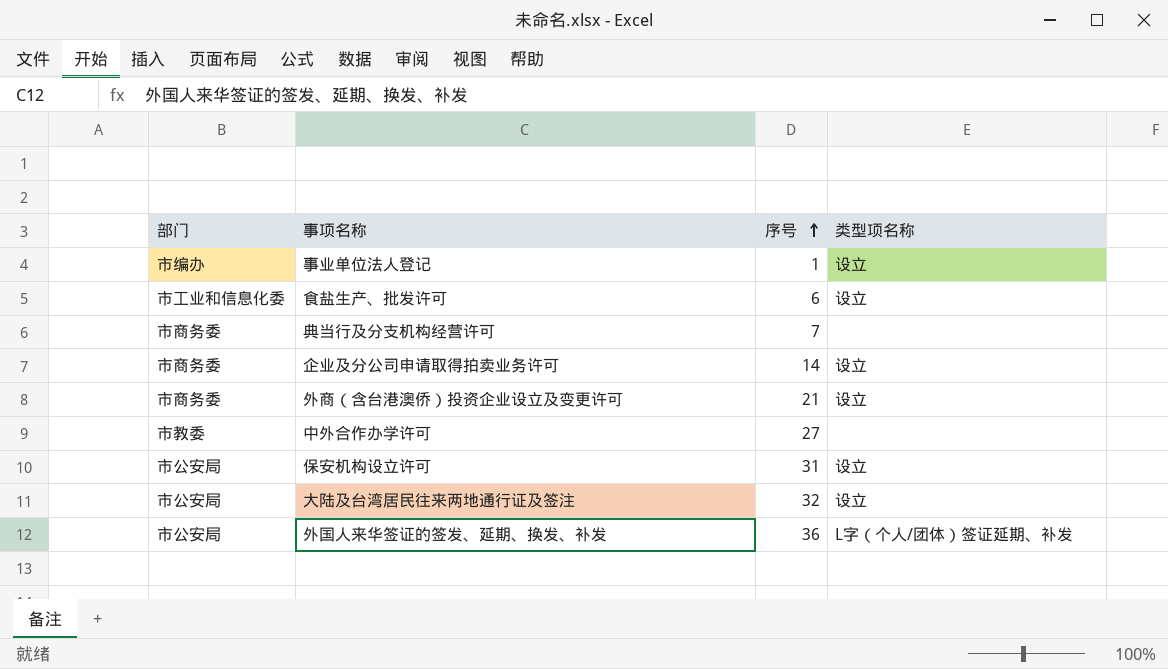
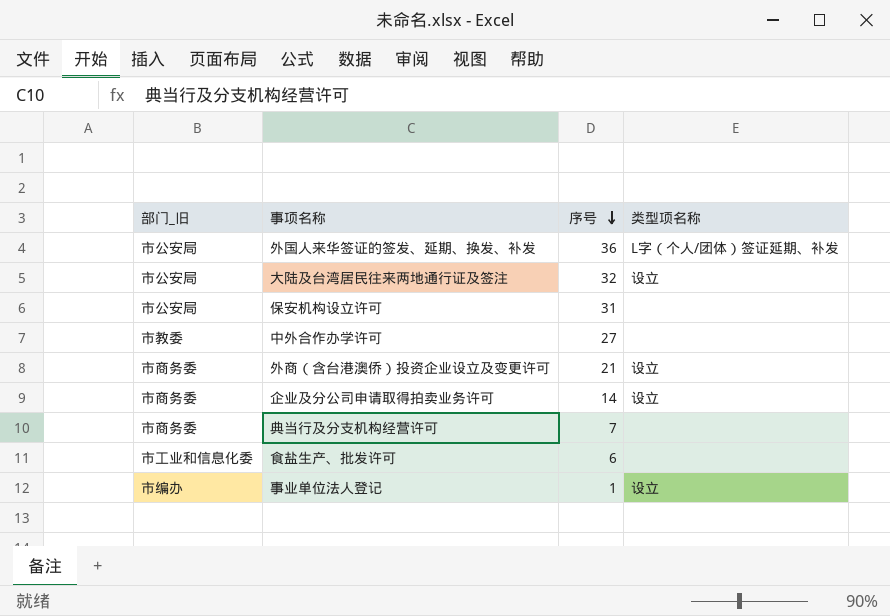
row order: 序号 ascending -> 序号 descending
column name: 部门 -> 部门_旧
保安机构设立许可 | 类型项名称: 设立 -> none
食盐生产、批发许可 | 类型项名称: 设立 -> none

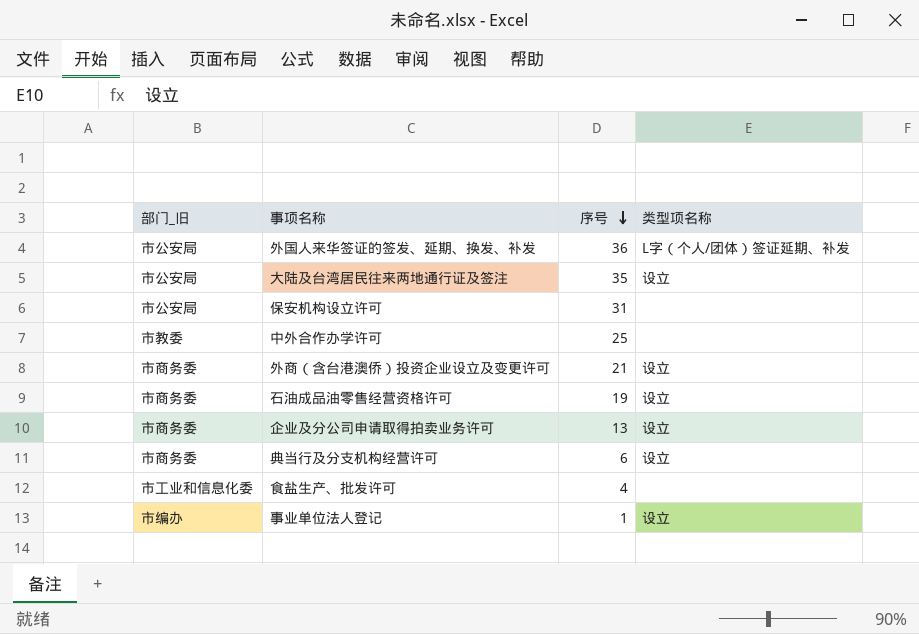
大陆及台湾居民往来两地通行证及签注 | 序号: 32 -> 35
中外合作办学许可 | 序号: 27 -> 25
row 石油成品油零售经营资格许可: none -> 市商务委 | 19 | 设立
企业及分公司申请取得拍卖业务许可 | 序号: 14 -> 13
典当行及分支机构经营许可 | 序号: 7 -> 6
典当行及分支机构经营许可 | 类型项名称: none -> 设立
食盐生产、批发许可 | 序号: 6 -> 4

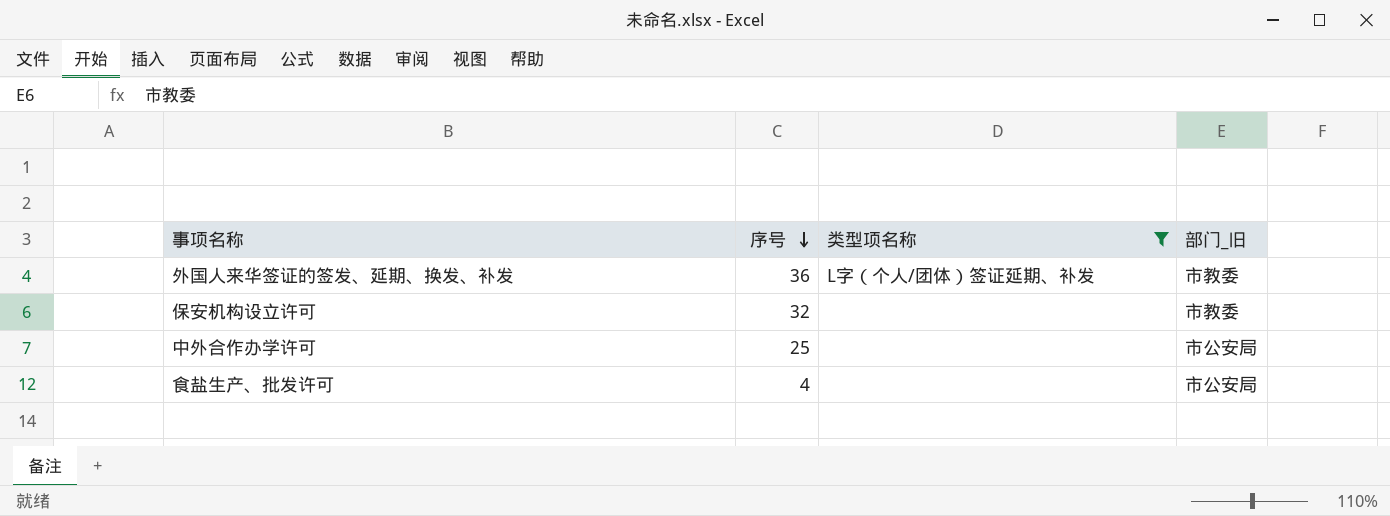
filter: none -> 类型项名称 != 设立
column 部门_旧 | position: 1 -> 4
外国人来华签证的签发、延期、换发、补发 | 部门_旧: 市公安局 -> 市教委
保安机构设立许可 | 序号: 31 -> 32
保安机构设立许可 | 部门_旧: 市公安局 -> 市教委
中外合作办学许可 | 部门_旧: 市教委 -> 市公安局
食盐生产、批发许可 | 部门_旧: 市工业和信息化委 -> 市公安局

